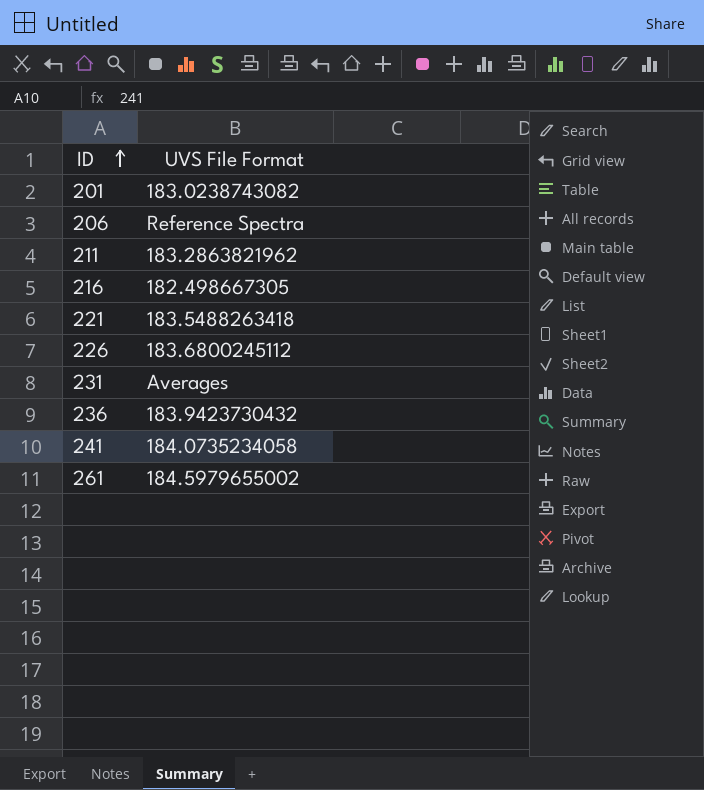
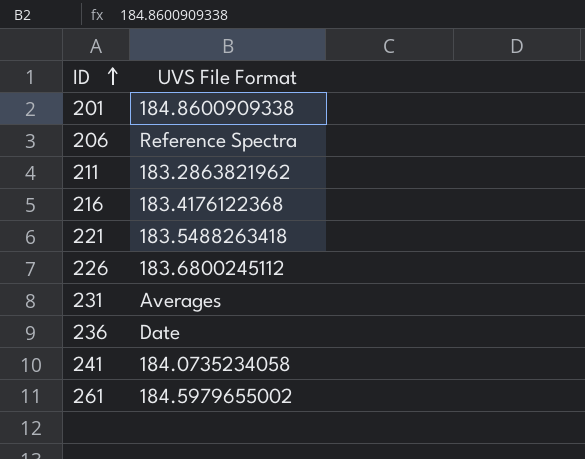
201 | UVS File Format: 183.0238743082 -> 184.8600909338
216 | UVS File Format: 182.498667305 -> 183.4176122368
236 | UVS File Format: 183.9423730432 -> Date

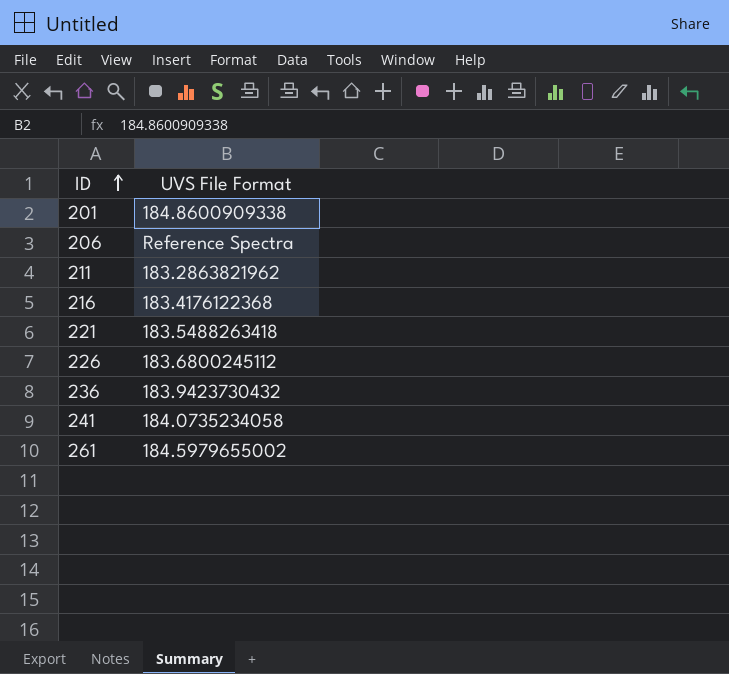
row 231: Averages -> none
236 | UVS File Format: Date -> 183.9423730432

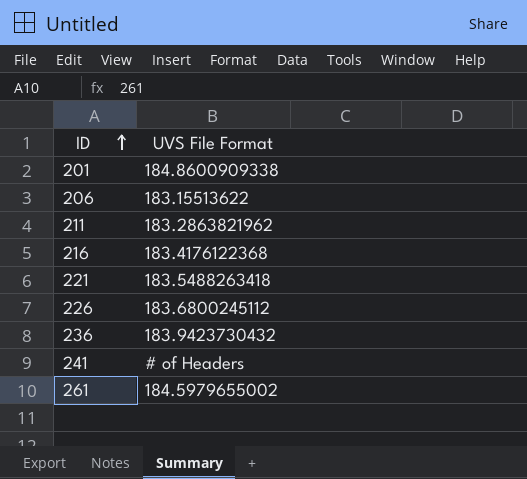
206 | UVS File Format: Reference Spectra -> 183.15513622
241 | UVS File Format: 184.0735234058 -> # of Headers

